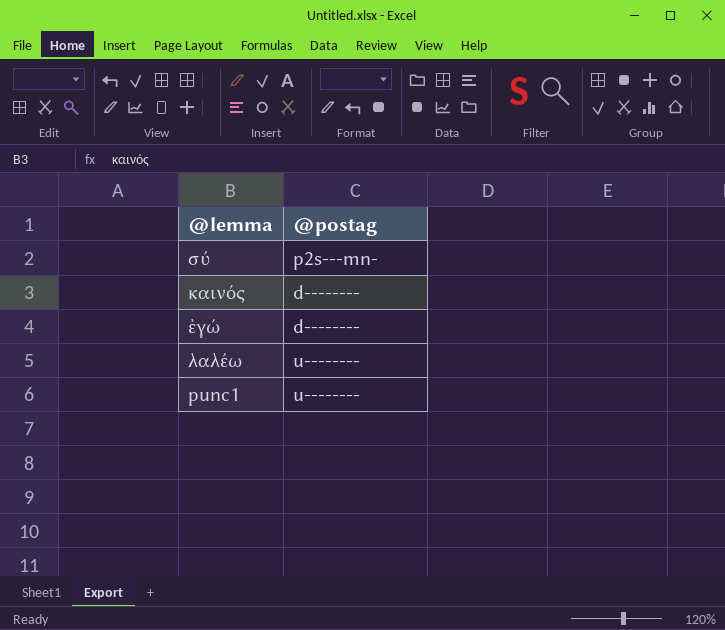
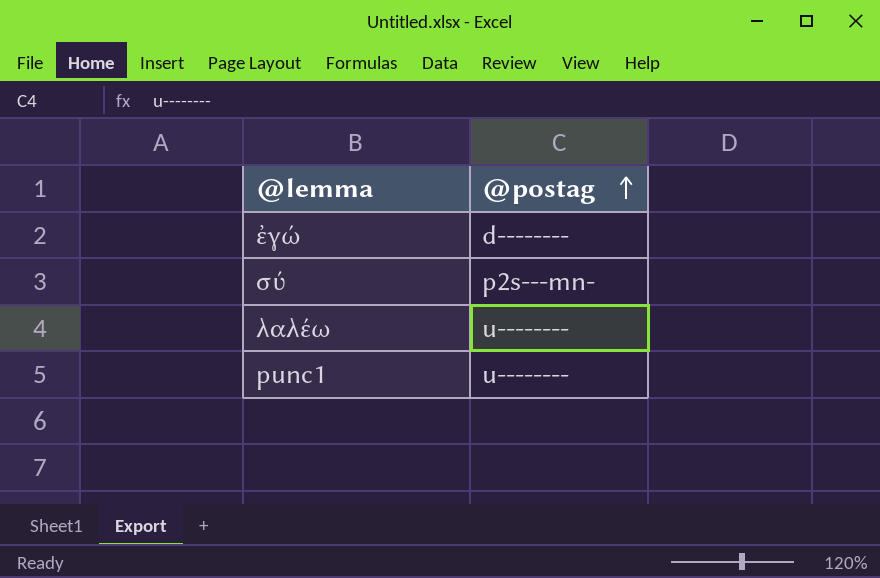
row order: none -> @postag ascending
row καινός: d-------- -> none

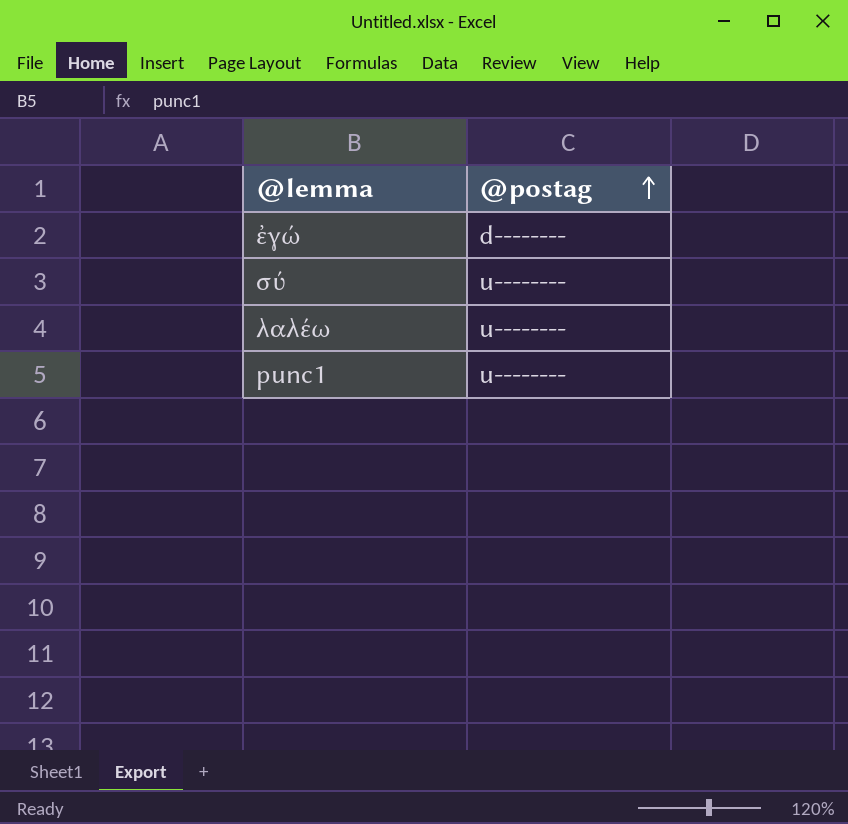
σύ | @postag: p2s---mn- -> u--------

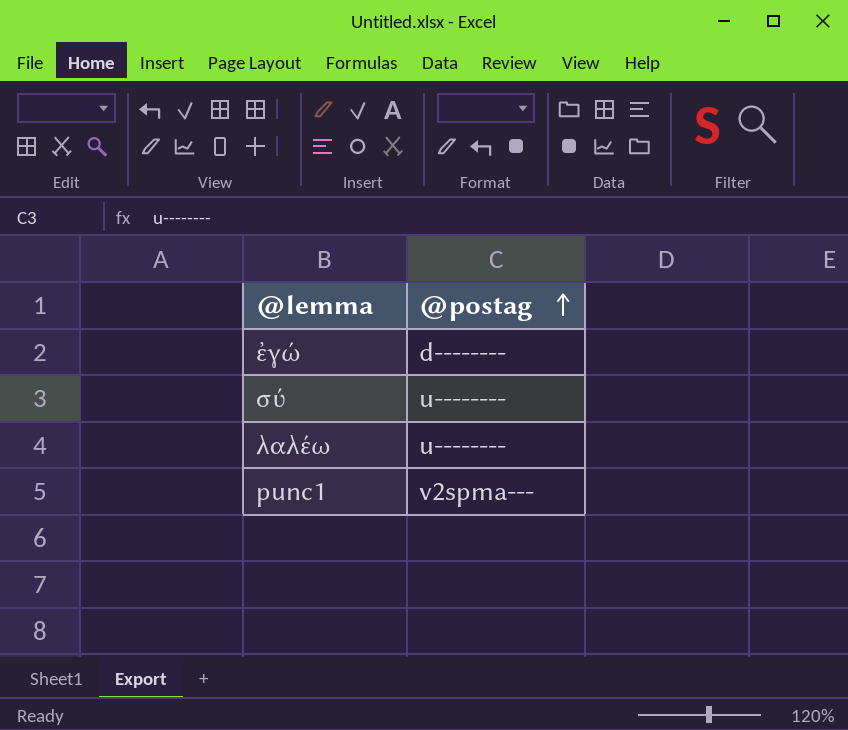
punc1 | @postag: u-------- -> v2spma---

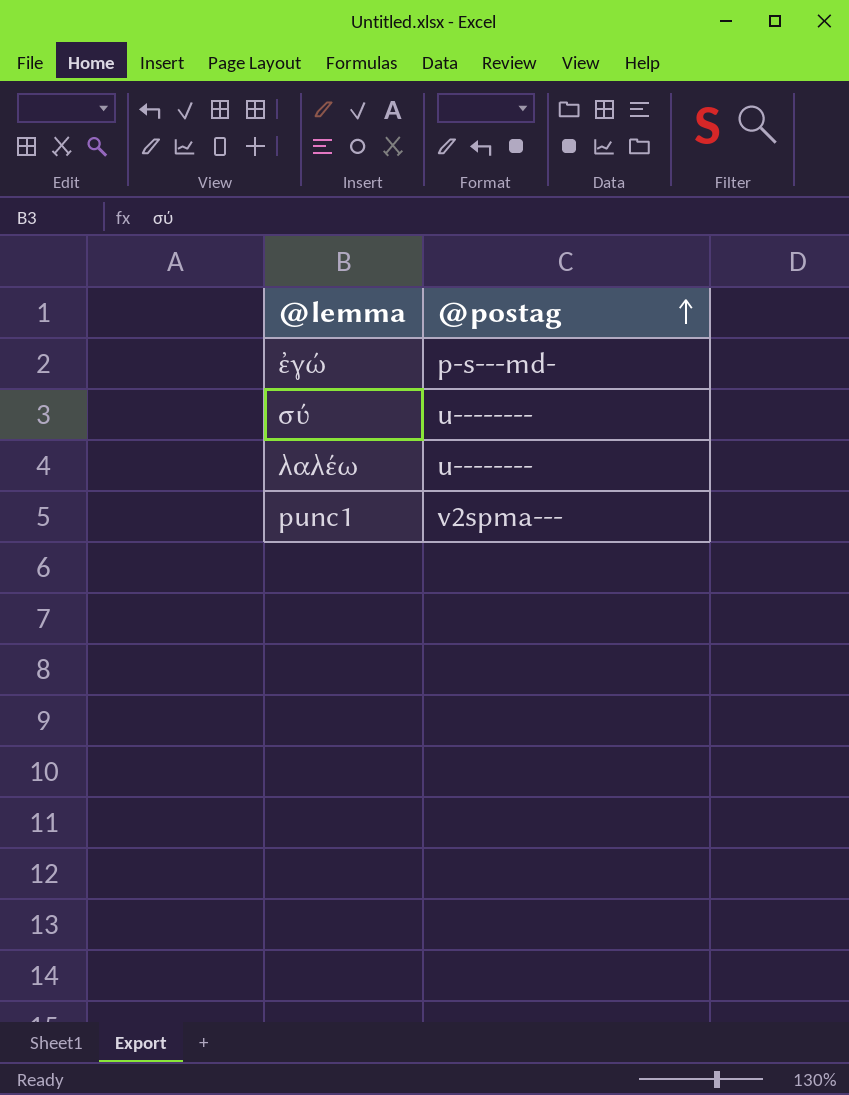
ἐγώ | @postag: d-------- -> p-s---md-

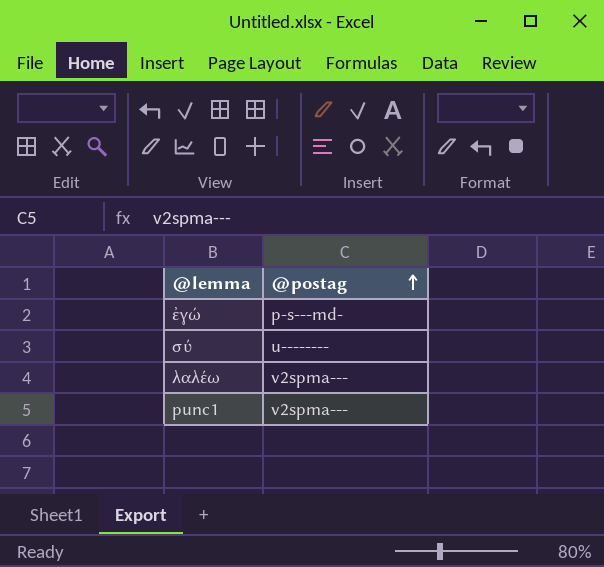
λαλέω | @postag: u-------- -> v2spma---

